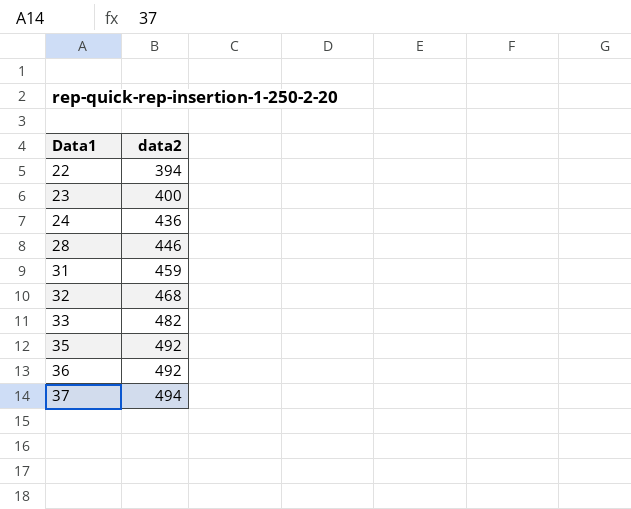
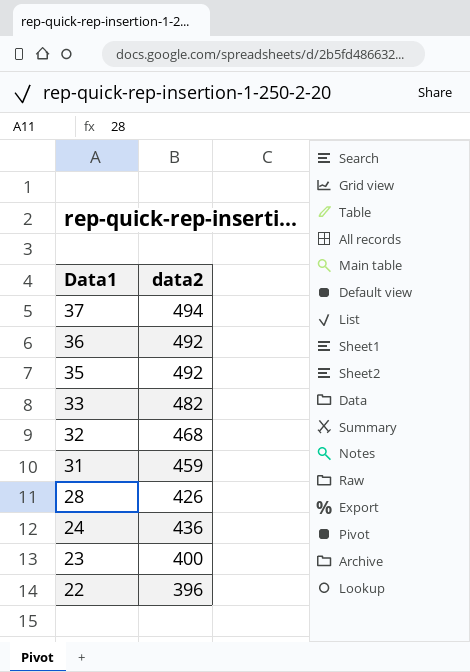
row order: Data1 ascending -> Data1 descending
28 | data2: 446 -> 426
22 | data2: 394 -> 396

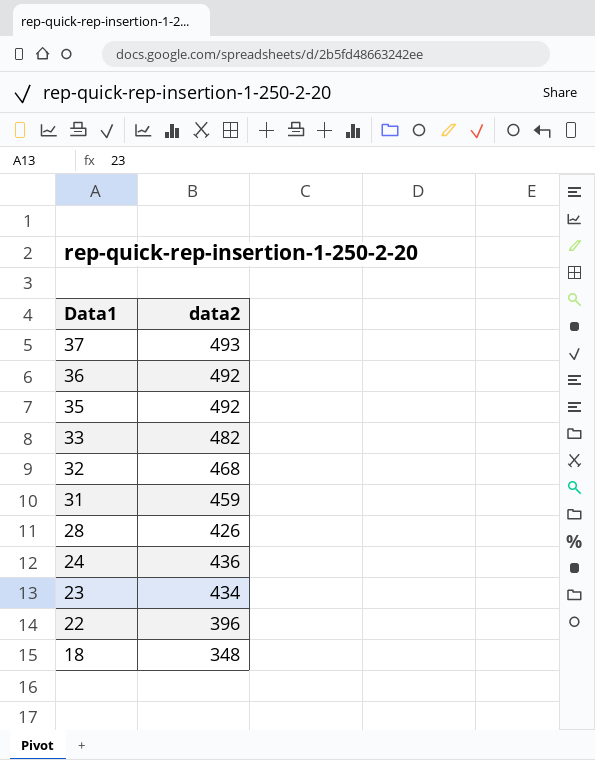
37 | data2: 494 -> 493
23 | data2: 400 -> 434
row 18: none -> 348

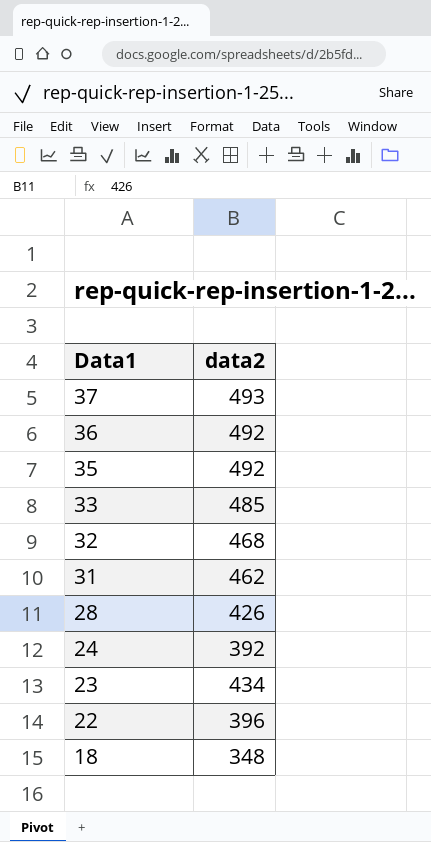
33 | data2: 482 -> 485
31 | data2: 459 -> 462
24 | data2: 436 -> 392

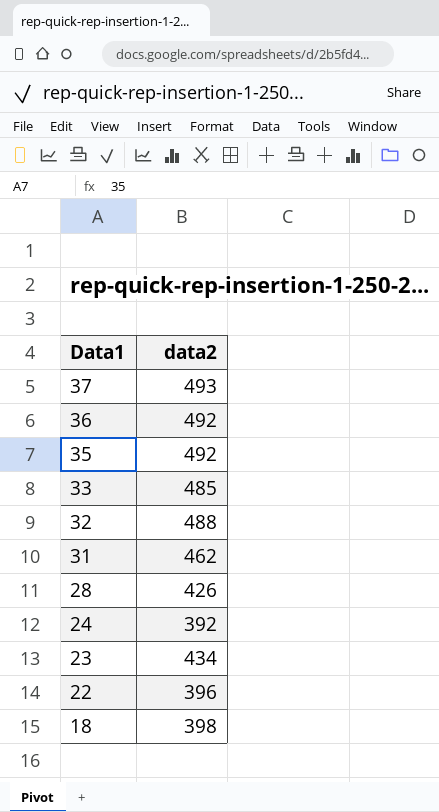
32 | data2: 468 -> 488
18 | data2: 348 -> 398

